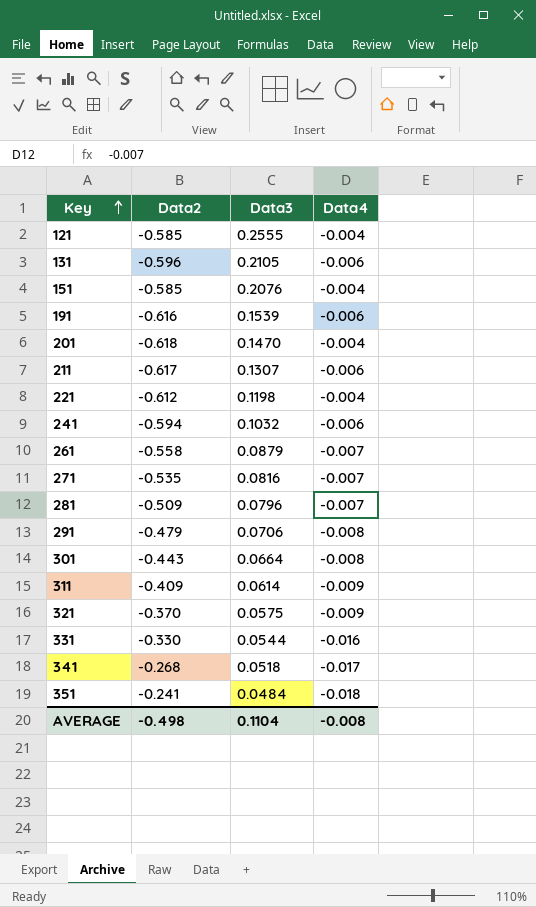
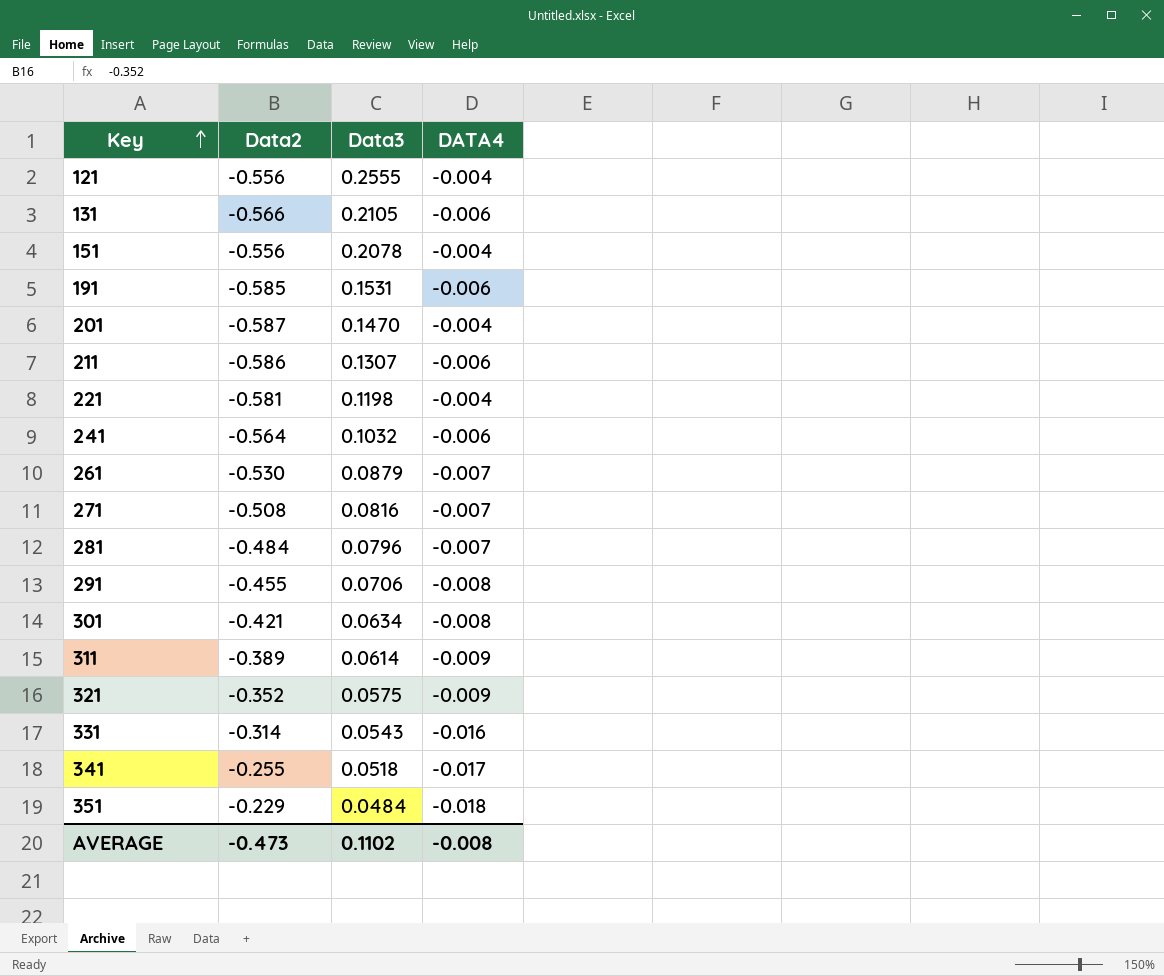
column name: Data4 -> DATA4
121 | Data2: -0.585 -> -0.556
131 | Data2: -0.596 -> -0.566
151 | Data2: -0.585 -> -0.556
151 | Data3: 0.2076 -> 0.2078
191 | Data2: -0.616 -> -0.585
191 | Data3: 0.1539 -> 0.1531
201 | Data2: -0.618 -> -0.587
211 | Data2: -0.617 -> -0.586
221 | Data2: -0.612 -> -0.581
241 | Data2: -0.594 -> -0.564
261 | Data2: -0.558 -> -0.530
271 | Data2: -0.535 -> -0.508
281 | Data2: -0.509 -> -0.484
291 | Data2: -0.479 -> -0.455
301 | Data2: -0.443 -> -0.421
301 | Data3: 0.0664 -> 0.0634
311 | Data2: -0.409 -> -0.389
321 | Data2: -0.370 -> -0.352
331 | Data2: -0.330 -> -0.314
331 | Data3: 0.0544 -> 0.0543
341 | Data2: -0.268 -> -0.255
351 | Data2: -0.241 -> -0.229
AVERAGE | Data2: -0.498 -> -0.473
AVERAGE | Data3: 0.1104 -> 0.1102

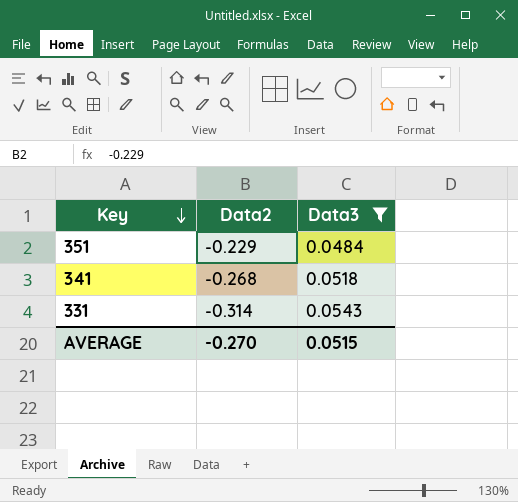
filter: none -> Data3 <= 0.0543
row order: Key ascending -> Key descending
column DATA4 | position: 4 -> none
341 | Data2: -0.255 -> -0.268
AVERAGE | Data2: -0.473 -> -0.270
AVERAGE | Data3: 0.1102 -> 0.0515

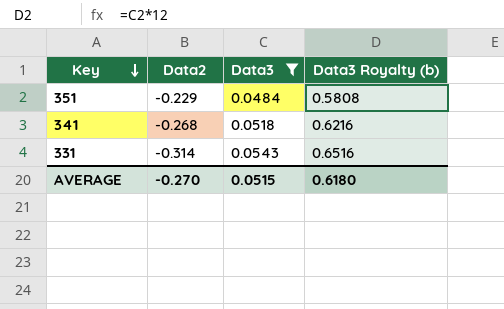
column Data3 Royalty (b) | formula: none -> [Data3] * 12

